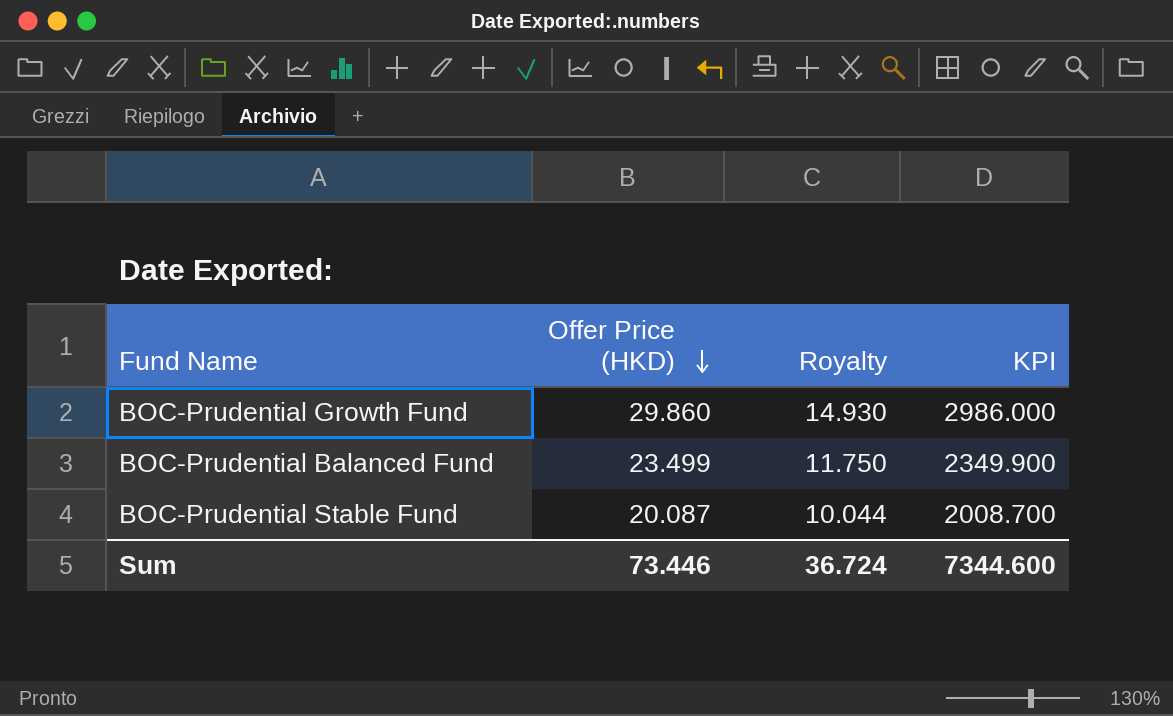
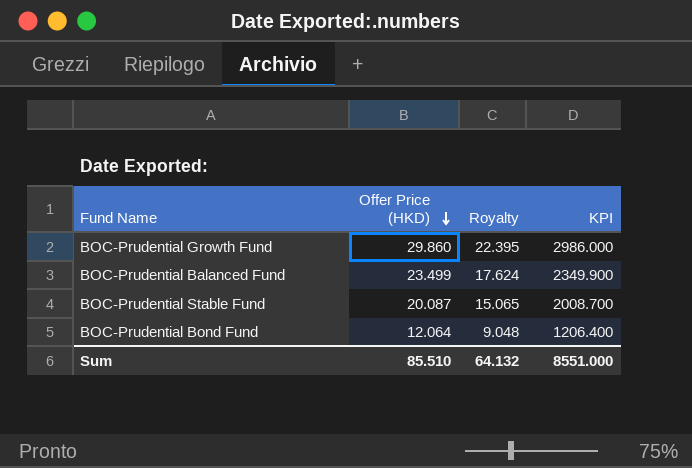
column Royalty | formula: [Offer Price (HKD)] * 0.5 -> [Offer Price (HKD)] * 0.75
row BOC-Prudential Bond Fund: none -> 12.064 | 9.048 | 1206.400
Sum | Offer Price (HKD): 73.446 -> 85.510
Sum | Royalty: 36.724 -> 64.132
Sum | KPI: 7344.600 -> 8551.000

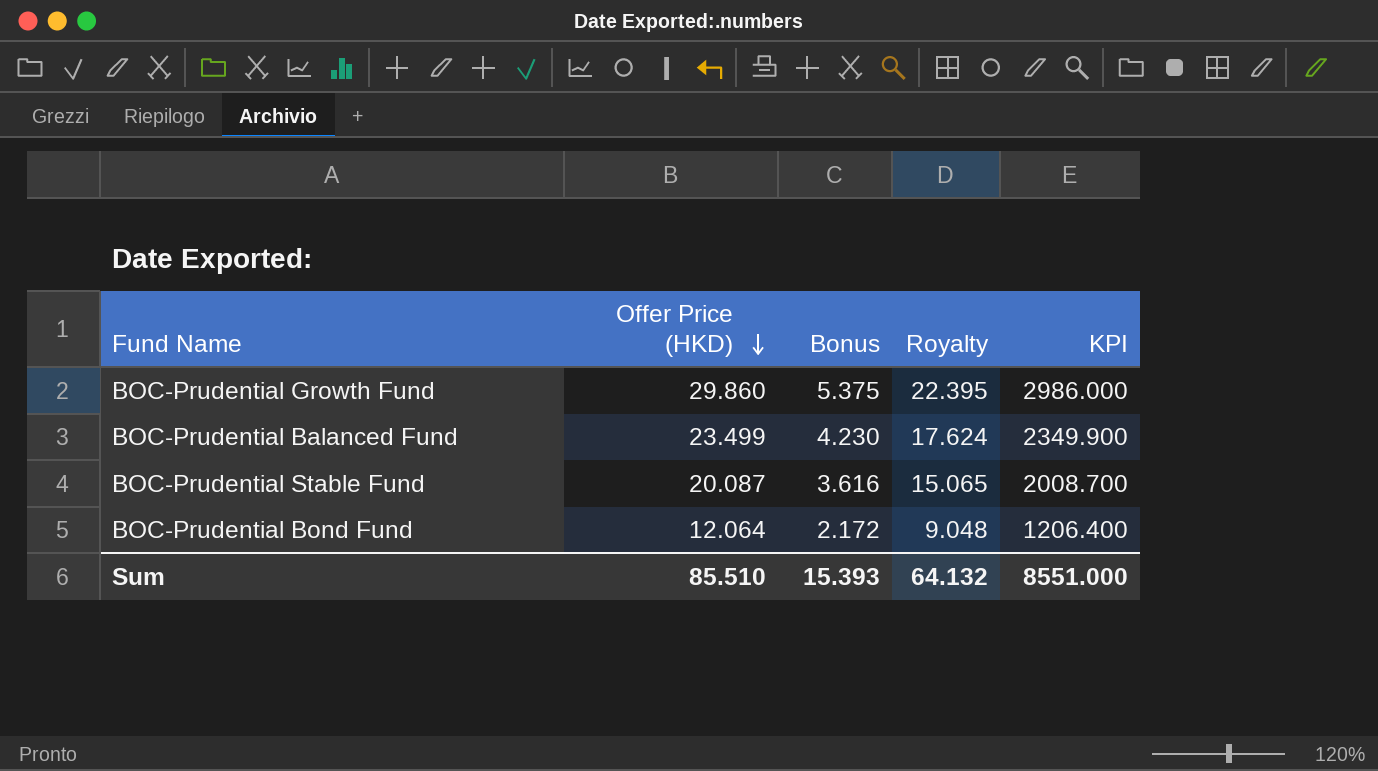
column Bonus | formula: none -> [Offer Price (HKD)] * 0.18

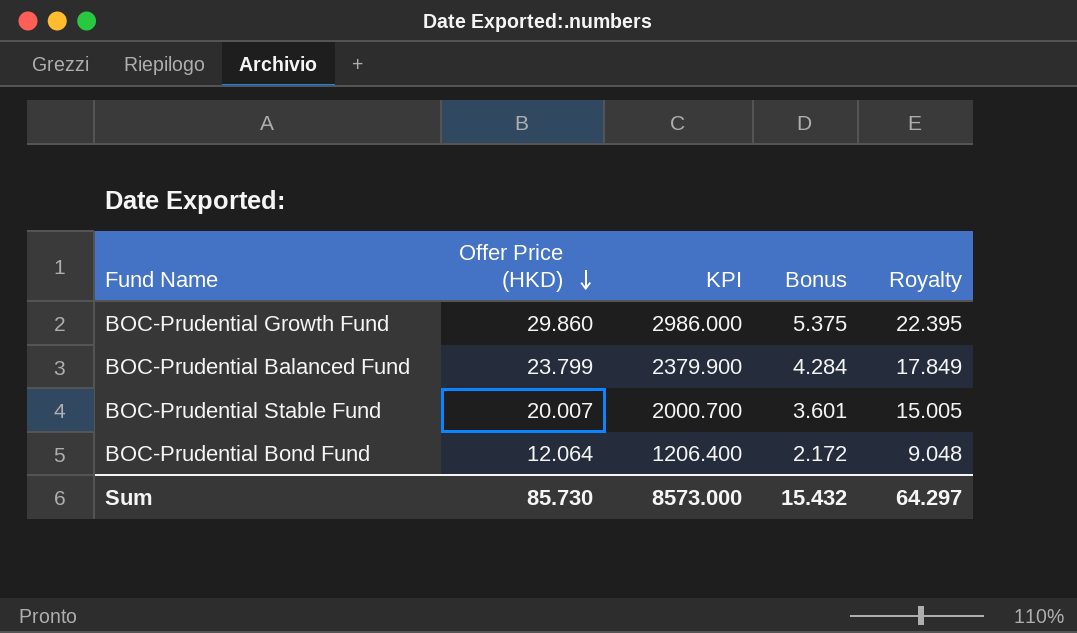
column KPI | position: 5 -> 3
BOC-Prudential Balanced Fund | Offer Price (HKD): 23.499 -> 23.799
BOC-Prudential Balanced Fund | KPI: 2349.900 -> 2379.900
BOC-Prudential Balanced Fund | Bonus: 4.230 -> 4.284
BOC-Prudential Balanced Fund | Royalty: 17.624 -> 17.849
BOC-Prudential Stable Fund | Offer Price (HKD): 20.087 -> 20.007
BOC-Prudential Stable Fund | KPI: 2008.700 -> 2000.700
BOC-Prudential Stable Fund | Bonus: 3.616 -> 3.601
BOC-Prudential Stable Fund | Royalty: 15.065 -> 15.005
Sum | Offer Price (HKD): 85.510 -> 85.730
Sum | KPI: 8551.000 -> 8573.000
Sum | Bonus: 15.393 -> 15.432
Sum | Royalty: 64.132 -> 64.297

